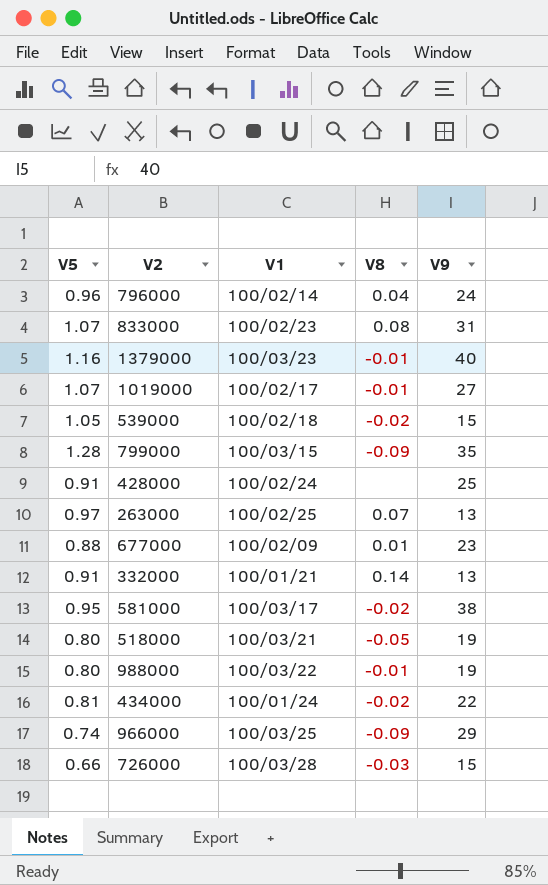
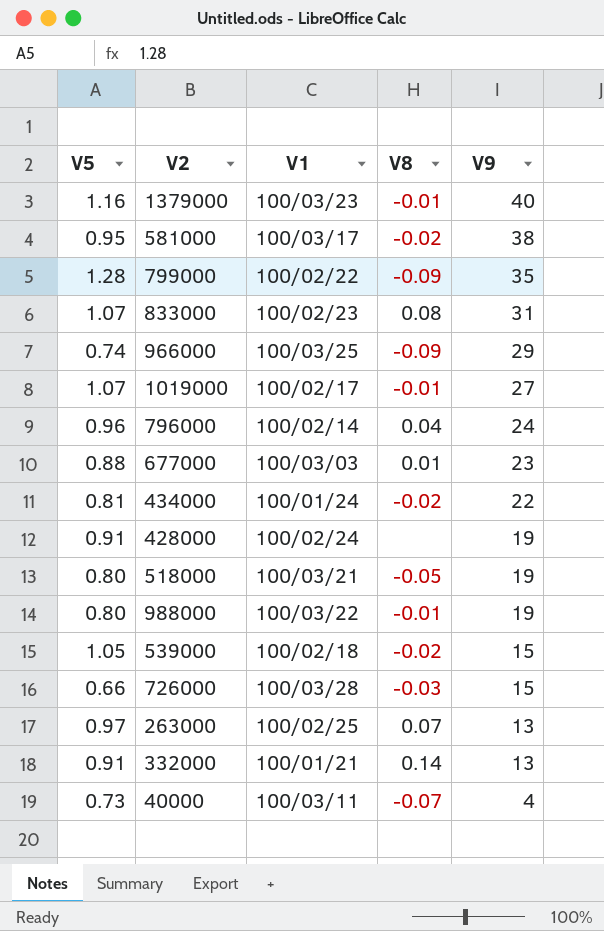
row order: none -> V9 descending
799000 | V1: 100/03/15 -> 100/02/22
677000 | V1: 100/02/09 -> 100/03/03
428000 | V9: 25 -> 19
row 40000: none -> 0.73 | 100/03/11 | -0.07 | 4

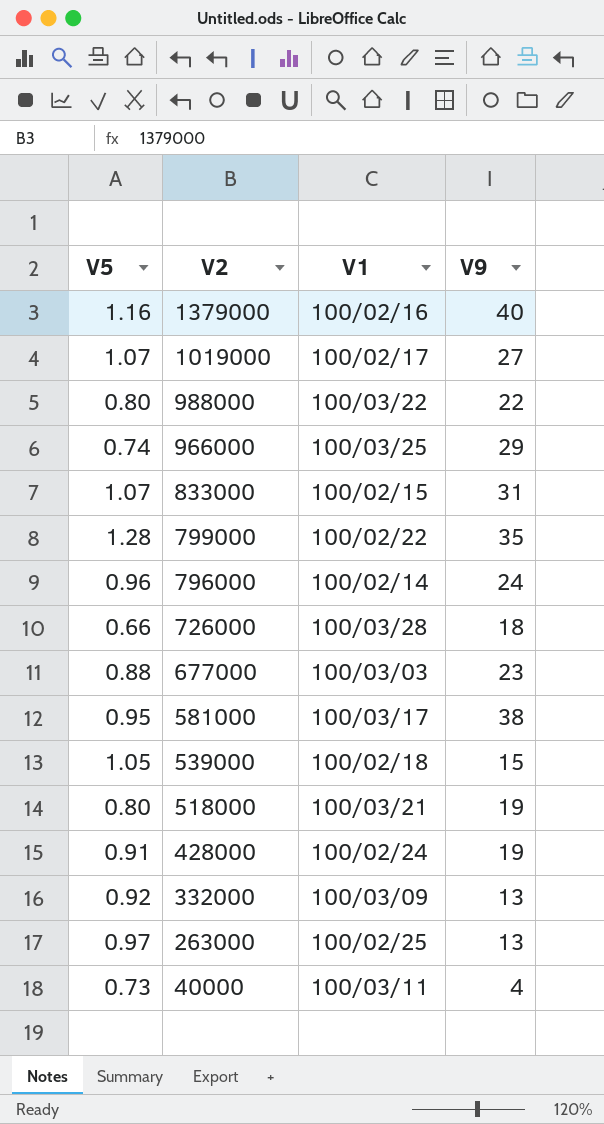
row order: V9 descending -> V2 descending
column V8 | position: 4 -> none
row 434000: 0.81 | 100/01/24 | -0.02 | 22 -> none
1379000 | V1: 100/03/23 -> 100/02/16
988000 | V9: 19 -> 22
833000 | V1: 100/02/23 -> 100/02/15
726000 | V9: 15 -> 18
332000 | V5: 0.91 -> 0.92
332000 | V1: 100/01/21 -> 100/03/09

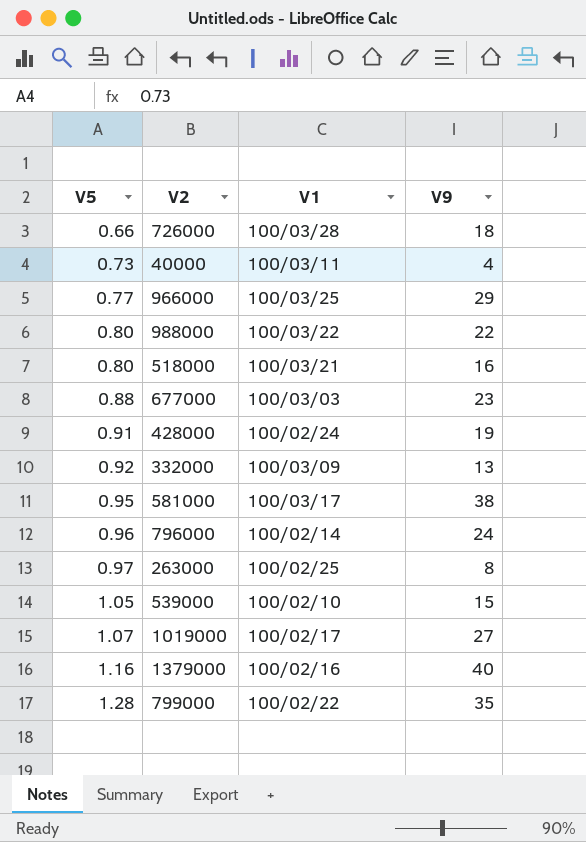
row order: V2 descending -> V5 ascending
row 833000: 1.07 | 100/02/15 | 31 -> none
966000 | V5: 0.74 -> 0.77
518000 | V9: 19 -> 16
263000 | V9: 13 -> 8
539000 | V1: 100/02/18 -> 100/02/10

